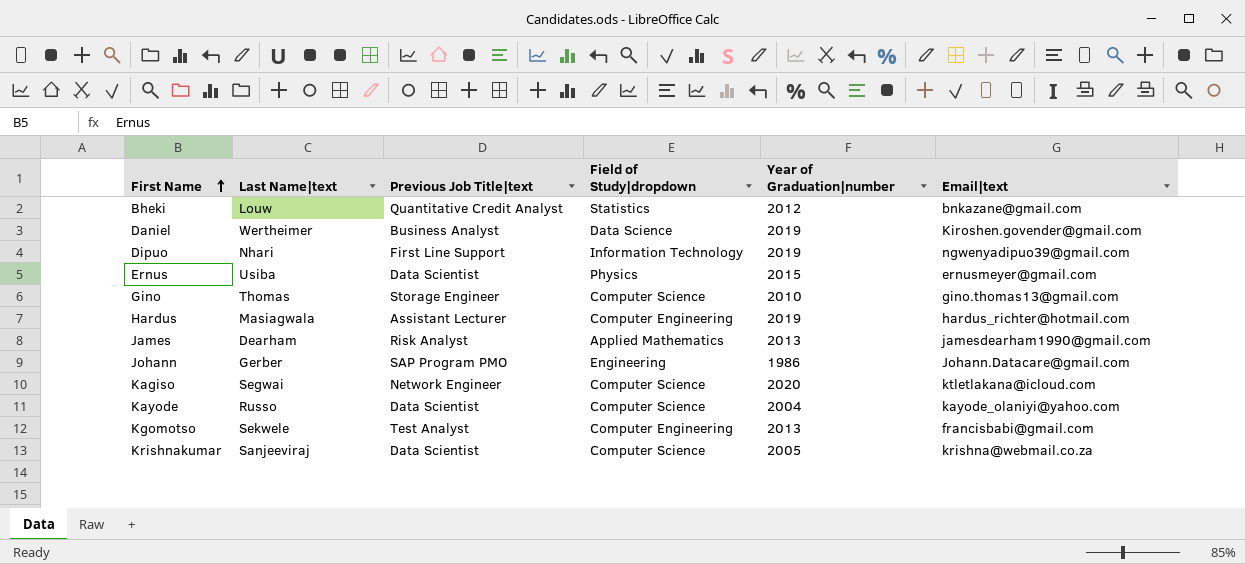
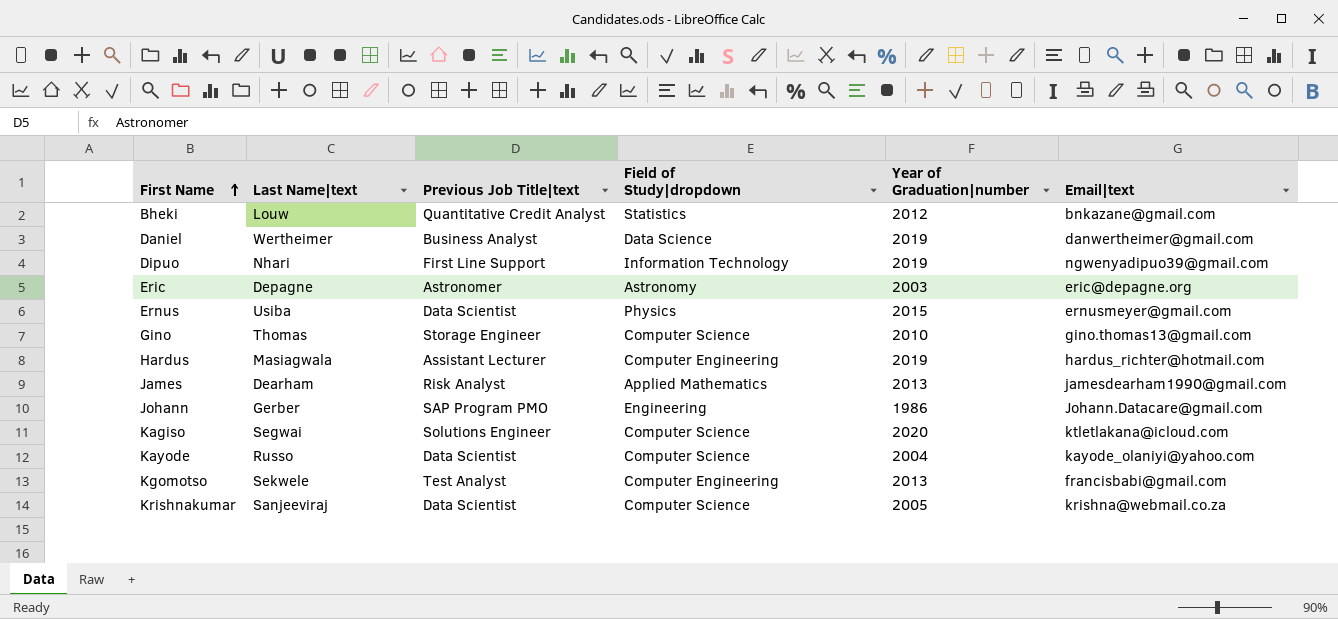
Daniel | Email|text: Kiroshen.govender@gmail.com -> danwertheimer@gmail.com
row Eric: none -> Depagne | Astronomer | Astronomy | 2003 | eric@depagne.org
Kagiso | Previous Job Title|text: Network Engineer -> Solutions Engineer

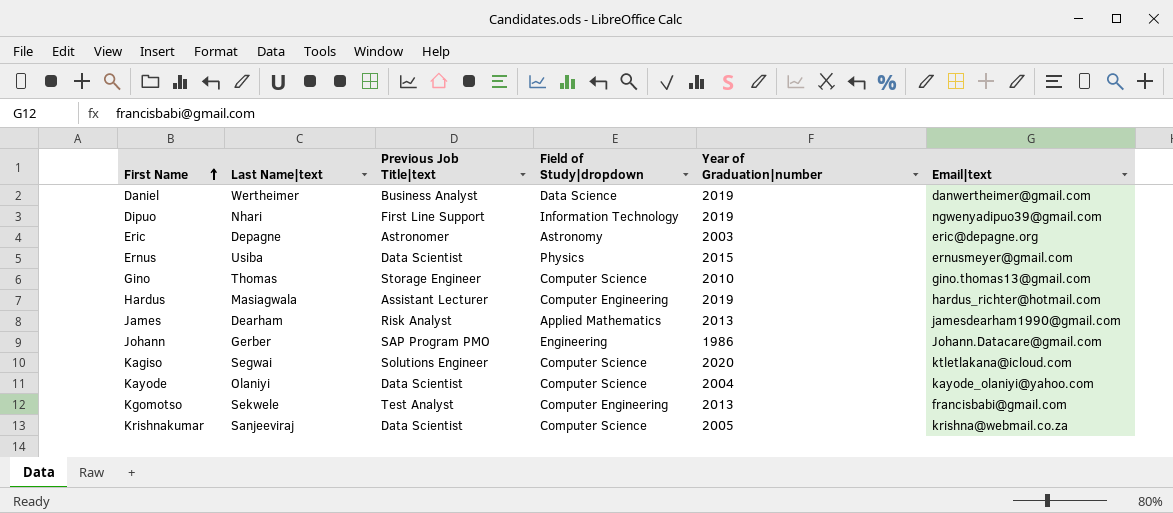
row Bheki: Louw | Quantitative Credit Analyst | Statistics | 2012 | bnkazane@gmail.com -> none
Kayode | Last Name|text: Russo -> Olaniyi

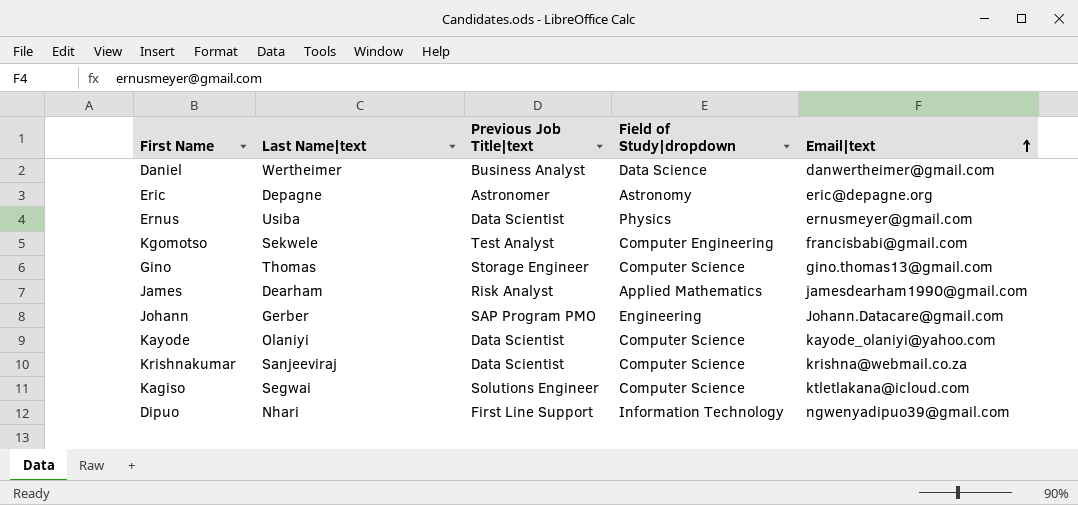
row order: First Name ascending -> Email|text ascending
column Year of Graduation|number | position: 5 -> none
row Hardus: Masiagwala | Assistant Lecturer | Computer Engineering | 2019 | hardus_richter@hotmail.com -> none

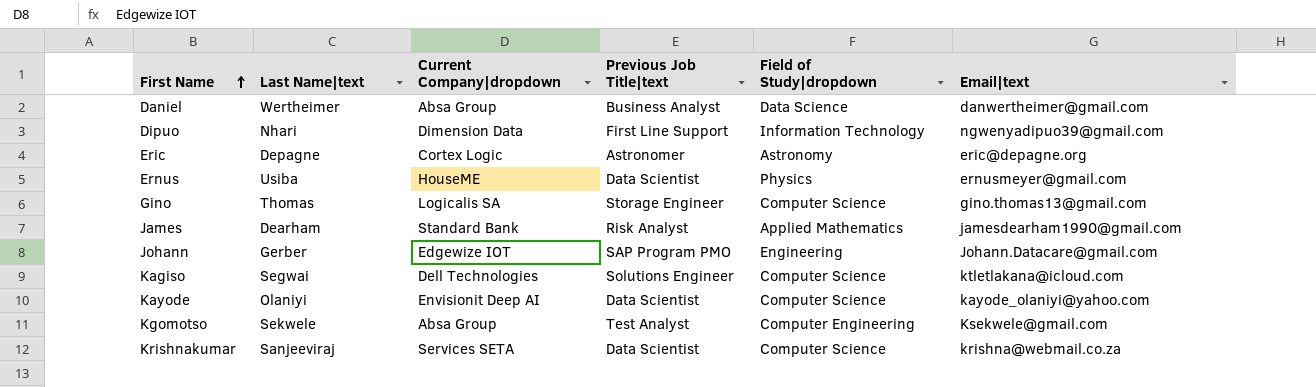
row order: Email|text ascending -> First Name ascending
column Current Company|dropdown | position: none -> 3
Kgomotso | Email|text: francisbabi@gmail.com -> Ksekwele@gmail.com

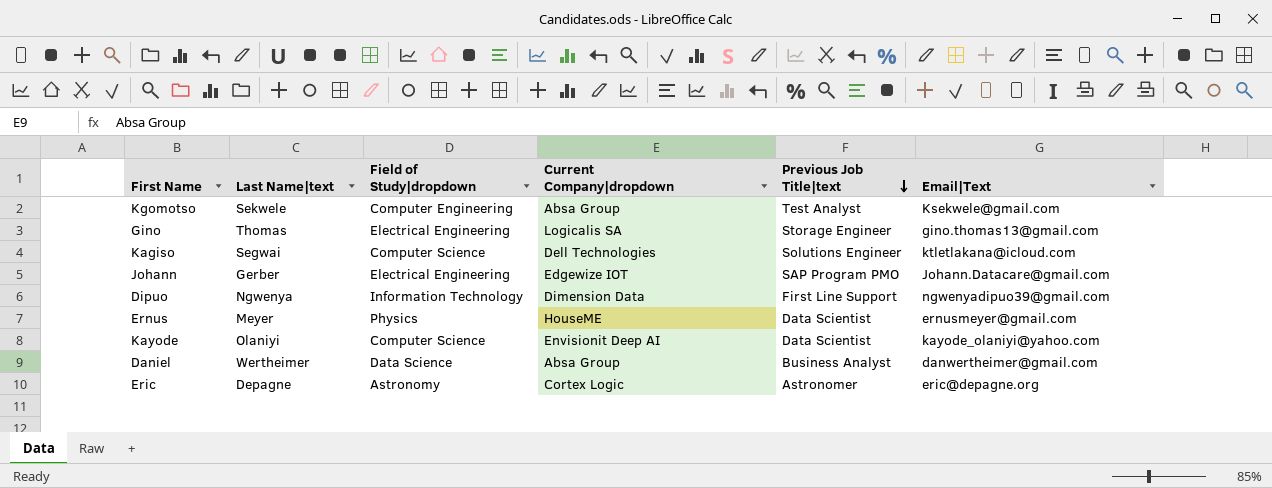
row order: First Name ascending -> Previous Job Title|text descending
column Field of Study|dropdown | position: 5 -> 3
column name: Email|text -> Email|Text
row James: Dearham | Standard Bank | Risk Analyst | Applied Mathematics | jamesdearham1990@gmail.com -> none
row Krishnakumar: Sanjeeviraj | Services SETA | Data Scientist | Computer Science | krishna@webmail.co.za -> none
Gino | Field of Study|dropdown: Computer Science -> Electrical Engineering
Johann | Field of Study|dropdown: Engineering -> Electrical Engineering
Dipuo | Last Name|text: Nhari -> Ngwenya
Ernus | Last Name|text: Usiba -> Meyer

